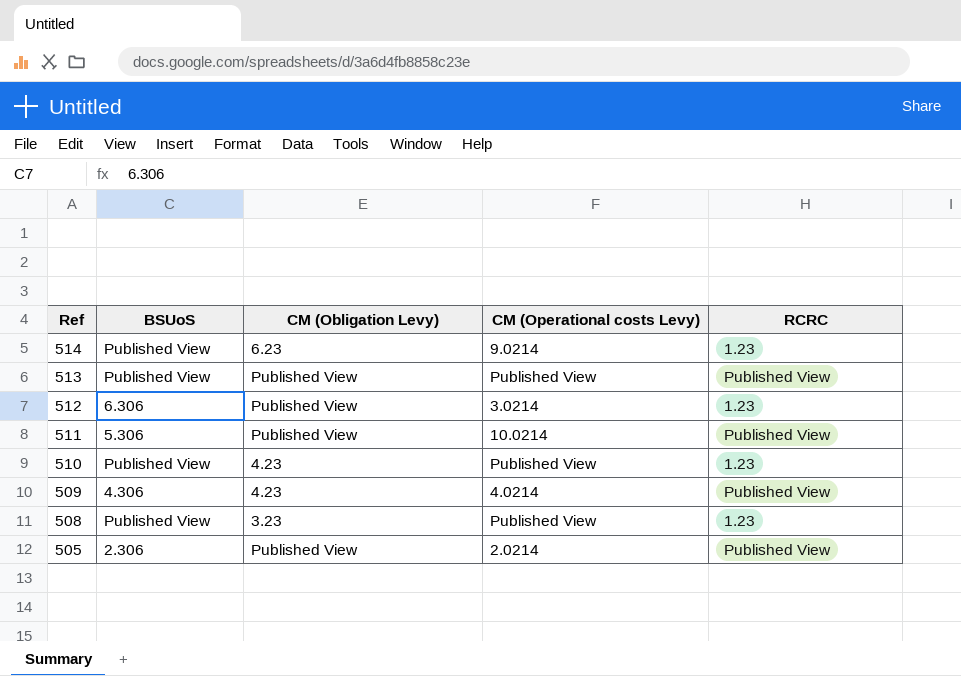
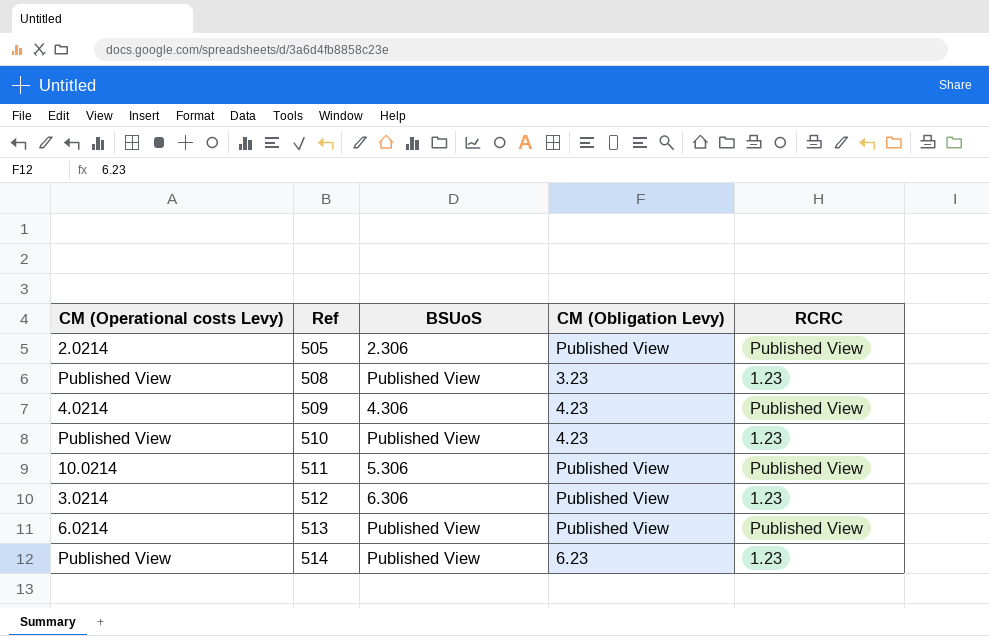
row order: Ref descending -> Ref ascending
column CM (Operational costs Levy) | position: 4 -> 1
513 | CM (Operational costs Levy): Published View -> 6.0214
514 | CM (Operational costs Levy): 9.0214 -> Published View

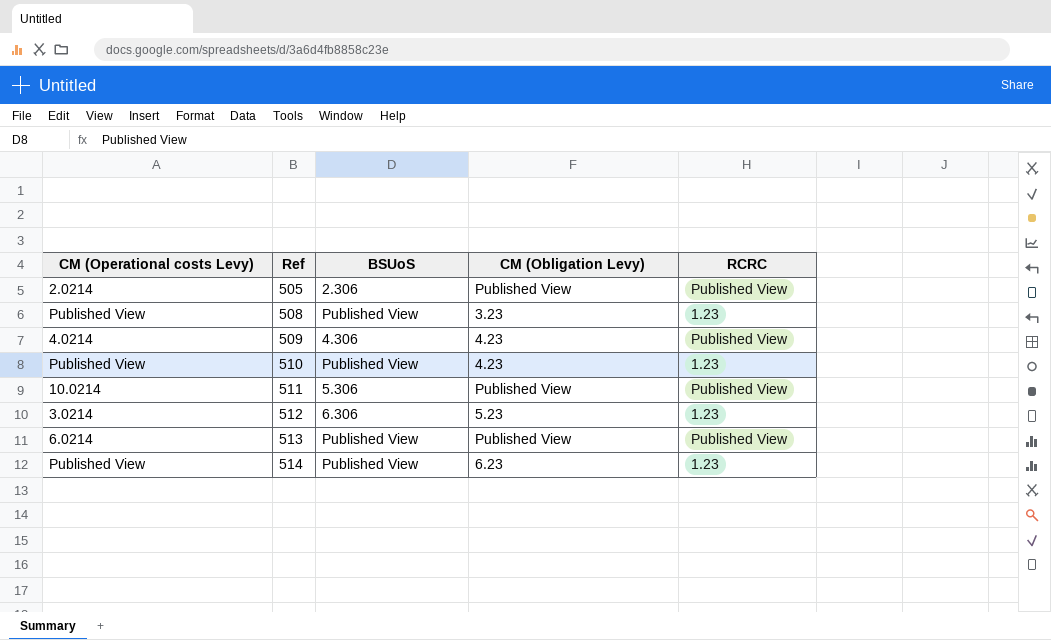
512 | CM (Obligation Levy): Published View -> 5.23

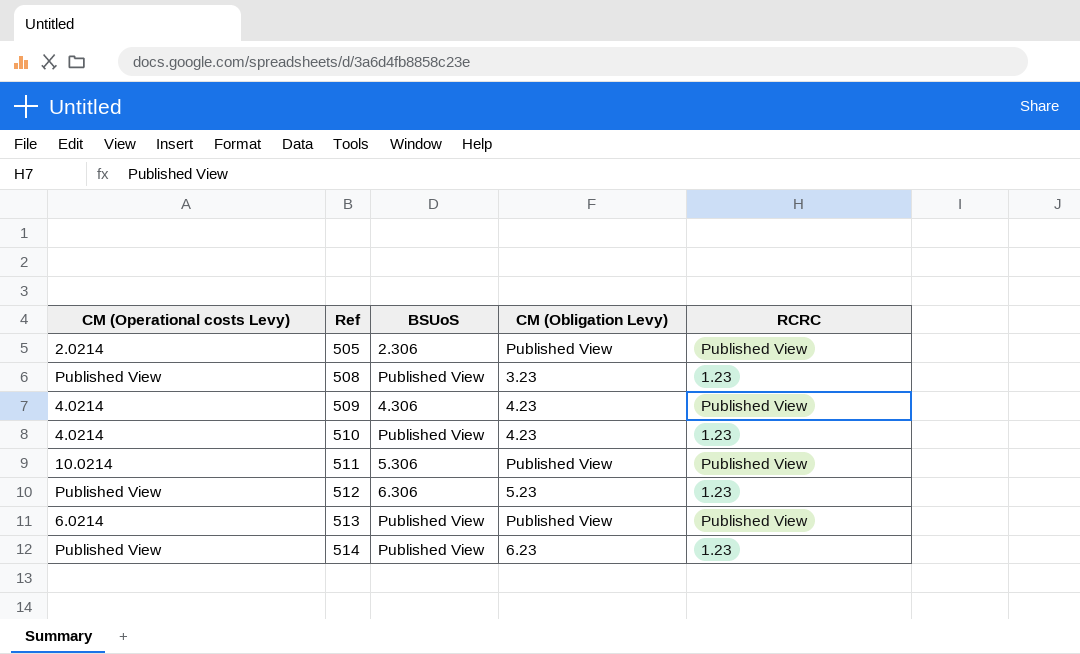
510 | CM (Operational costs Levy): Published View -> 4.0214
512 | CM (Operational costs Levy): 3.0214 -> Published View

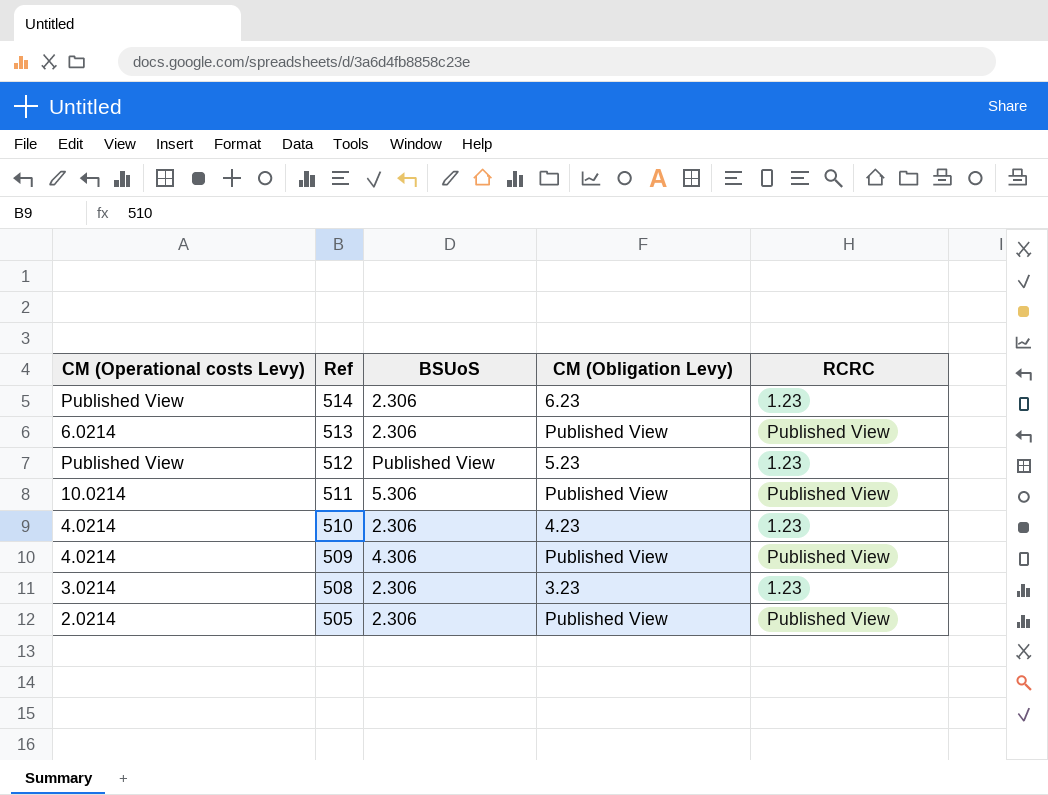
row order: Ref ascending -> Ref descending
514 | BSUoS: Published View -> 2.306
513 | BSUoS: Published View -> 2.306
512 | BSUoS: 6.306 -> Published View
510 | BSUoS: Published View -> 2.306
509 | CM (Obligation Levy): 4.23 -> Published View
508 | CM (Operational costs Levy): Published View -> 3.0214
508 | BSUoS: Published View -> 2.306

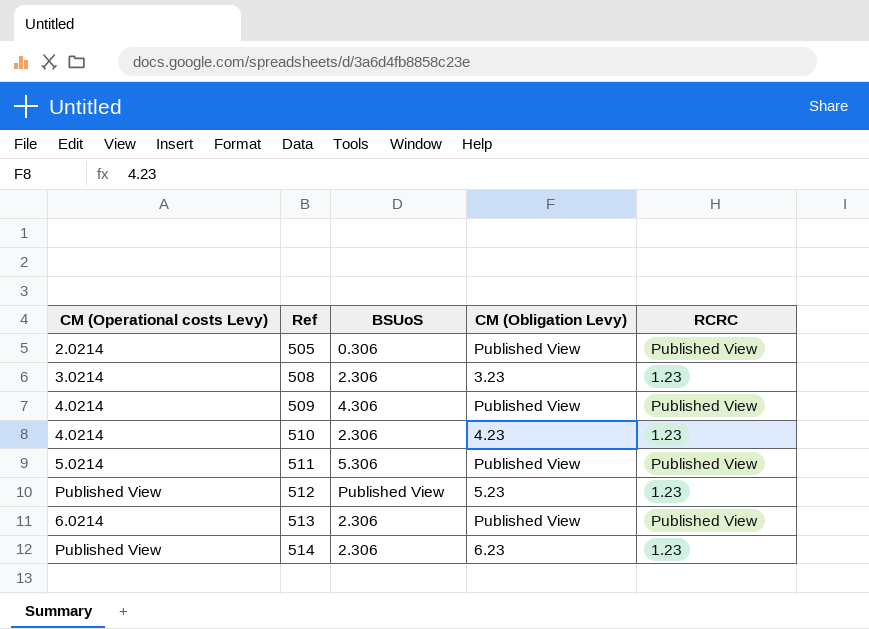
row order: Ref descending -> Ref ascending
505 | BSUoS: 2.306 -> 0.306
511 | CM (Operational costs Levy): 10.0214 -> 5.0214

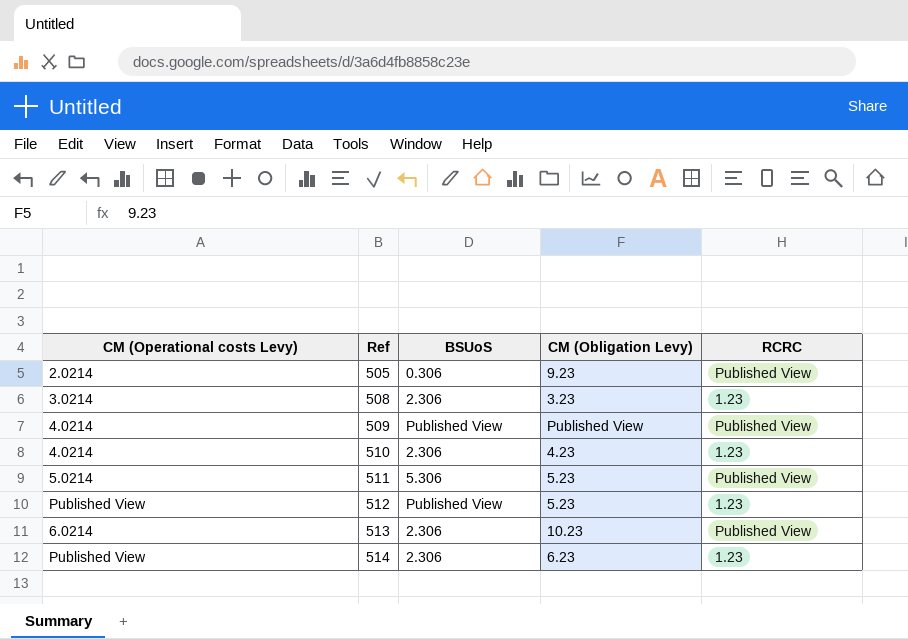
505 | CM (Obligation Levy): Published View -> 9.23
509 | BSUoS: 4.306 -> Published View
511 | CM (Obligation Levy): Published View -> 5.23
513 | CM (Obligation Levy): Published View -> 10.23

